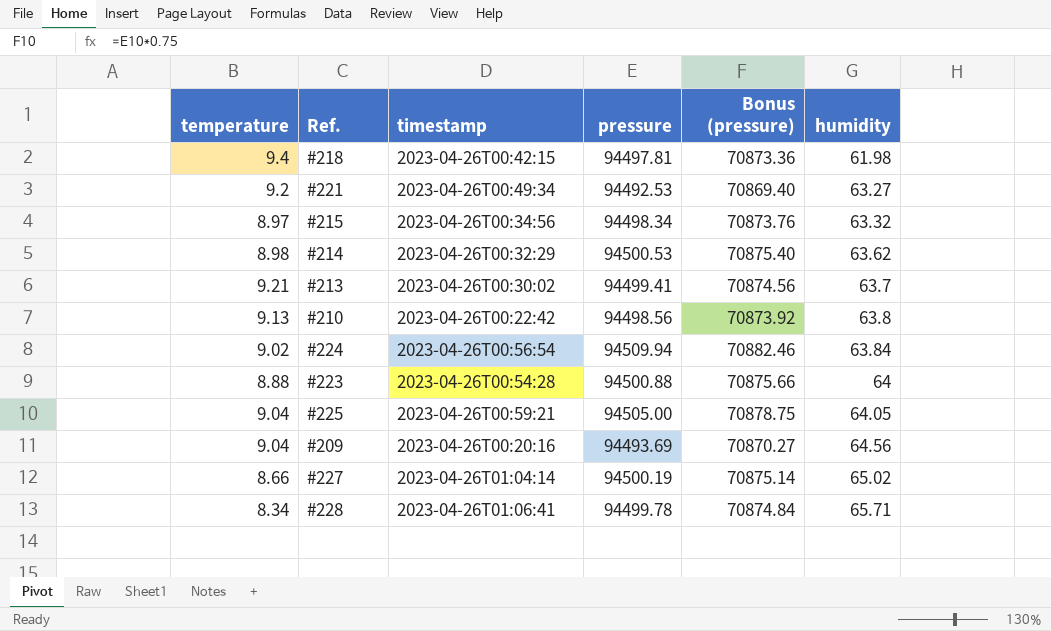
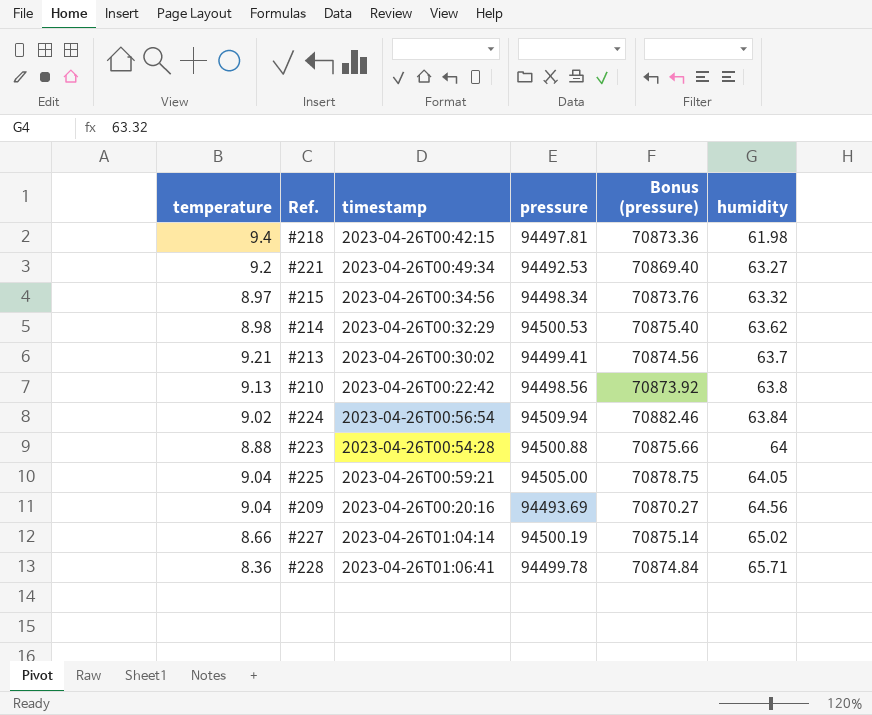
#228 | temperature: 8.34 -> 8.36

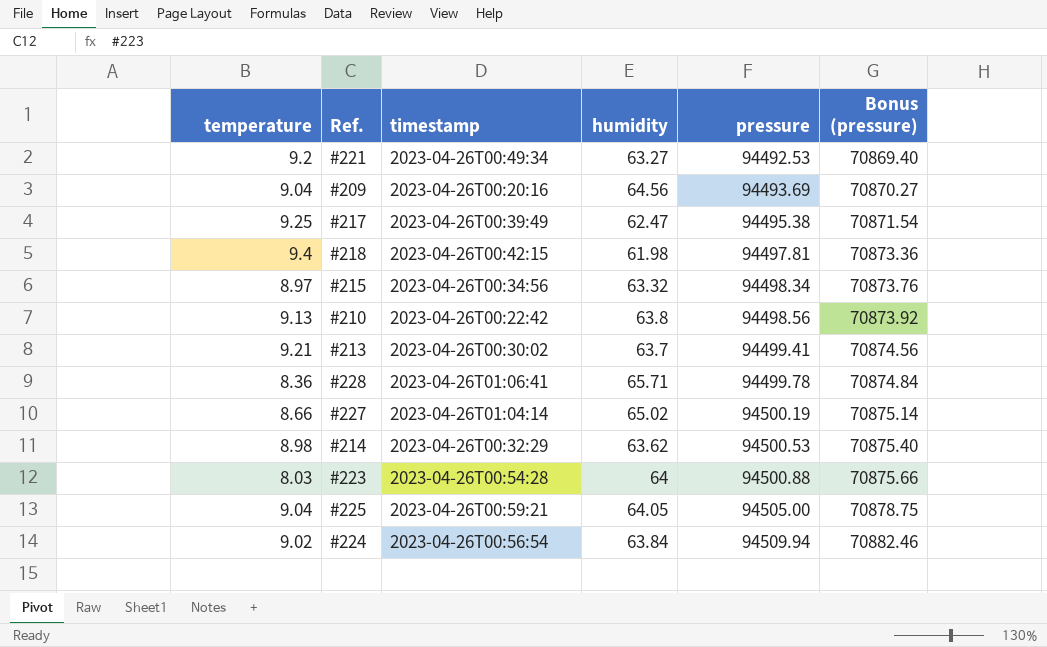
row order: humidity ascending -> pressure ascending
column humidity | position: 6 -> 4
row #217: none -> 9.25 | 2023-04-26T00:39:49 | 62.47 | 94495.38 | 70871.54
#223 | temperature: 8.88 -> 8.03

